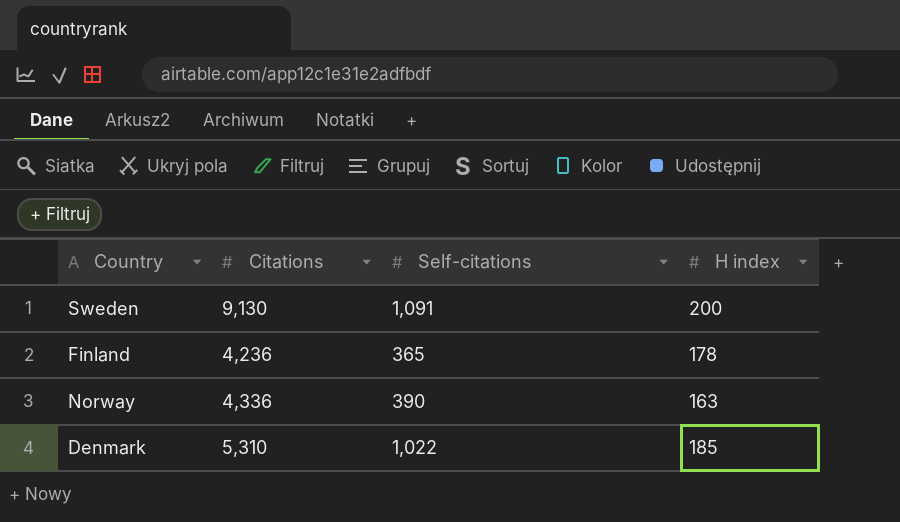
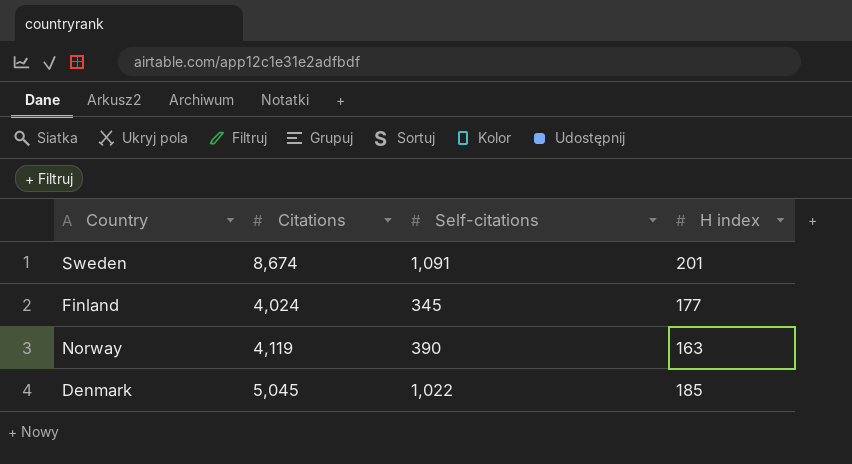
Sweden | Citations: 9,130 -> 8,674
Sweden | H index: 200 -> 201
Finland | Citations: 4,236 -> 4,024
Finland | Self-citations: 365 -> 345
Finland | H index: 178 -> 177
Norway | Citations: 4,336 -> 4,119
Denmark | Citations: 5,310 -> 5,045

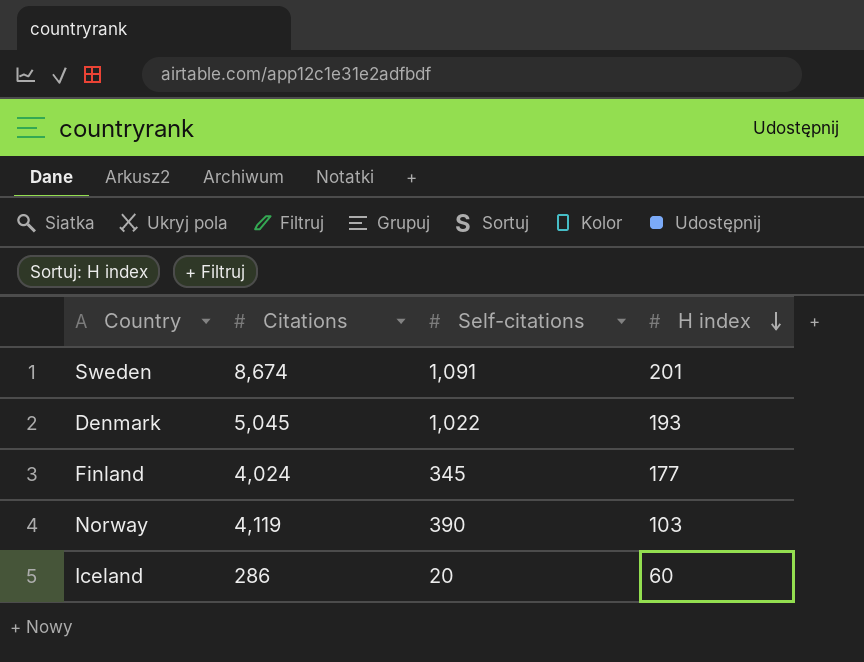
row order: none -> H index descending
Denmark | H index: 185 -> 193
Norway | H index: 163 -> 103
row Iceland: none -> 286 | 20 | 60

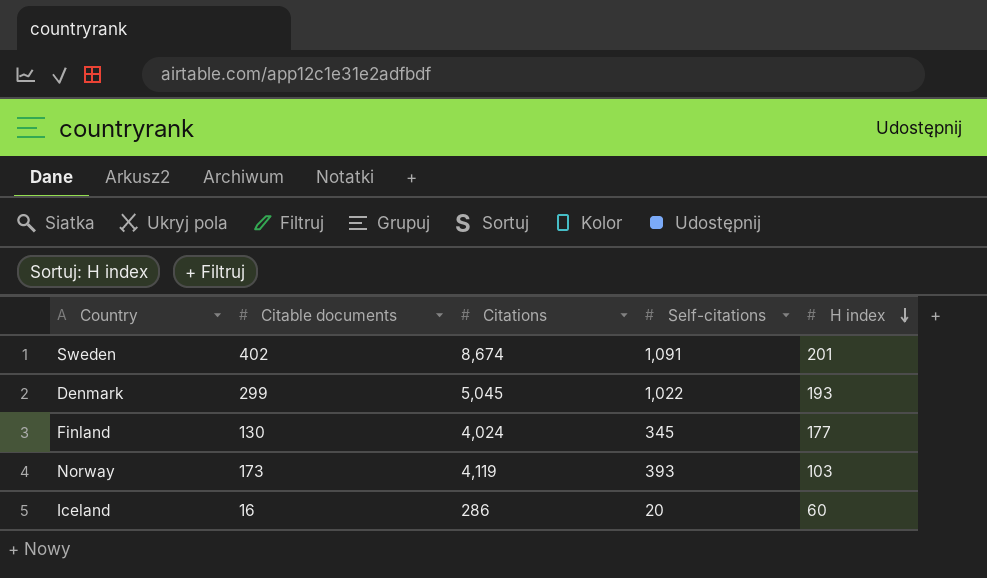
column Citable documents | position: none -> 2
Norway | Self-citations: 390 -> 393

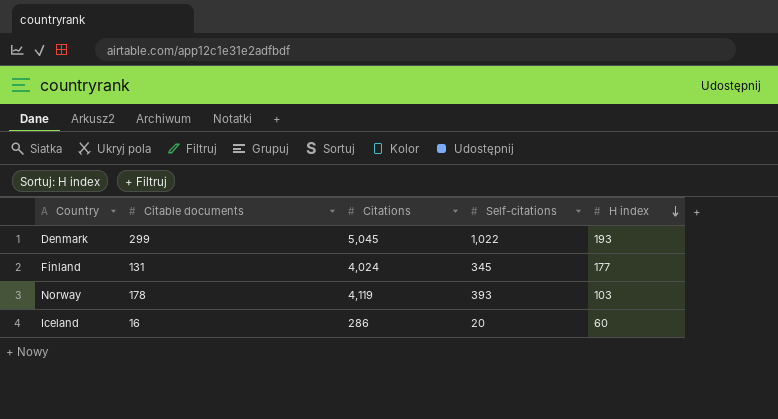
row Sweden: 402 | 8,674 | 1,091 | 201 -> none
Finland | Citable documents: 130 -> 131
Norway | Citable documents: 173 -> 178

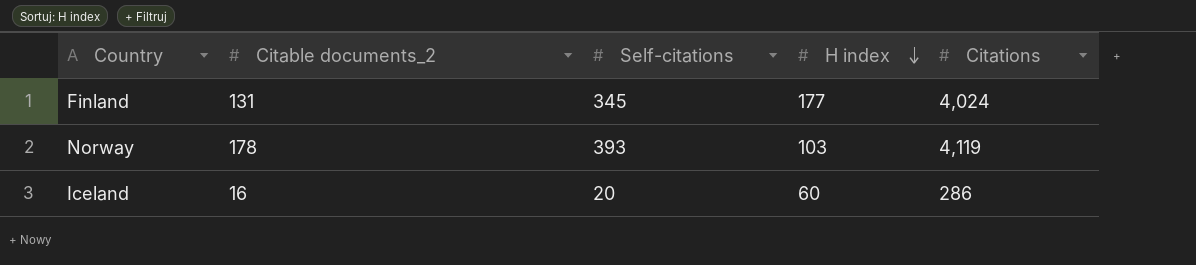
column name: Citable documents -> Citable documents_2
column Citations | position: 3 -> 5
row Denmark: 299 | 5,045 | 1,022 | 193 -> none

